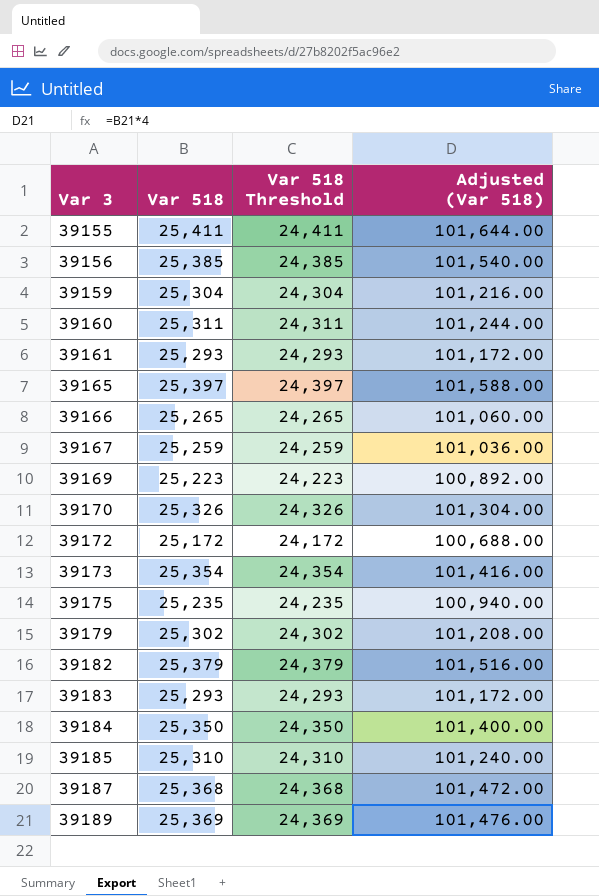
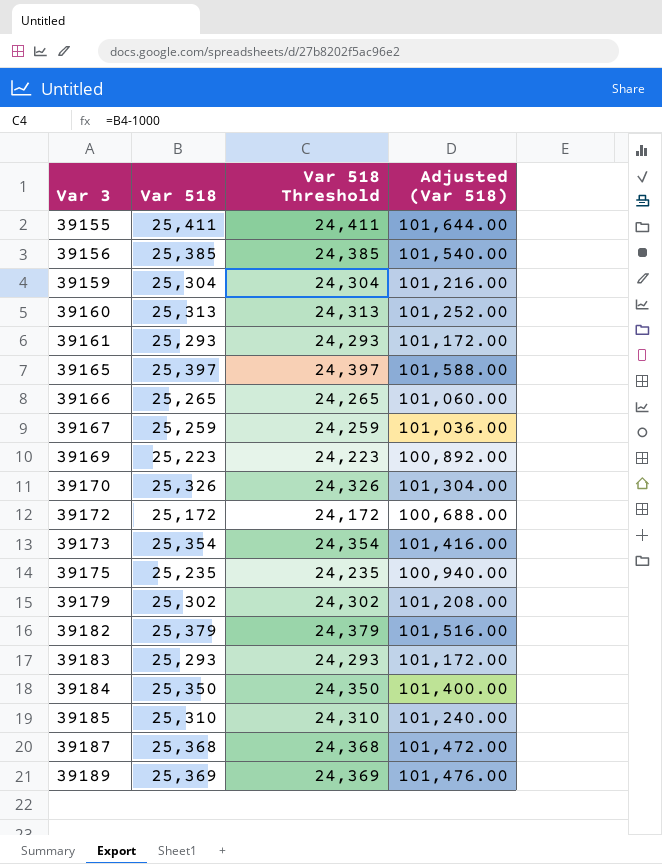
39160 | Var 518: 25,311 -> 25,313
39160 | Var 518 Threshold: 24,311 -> 24,313
39160 | Adjusted (Var 518): 101,244.00 -> 101,252.00

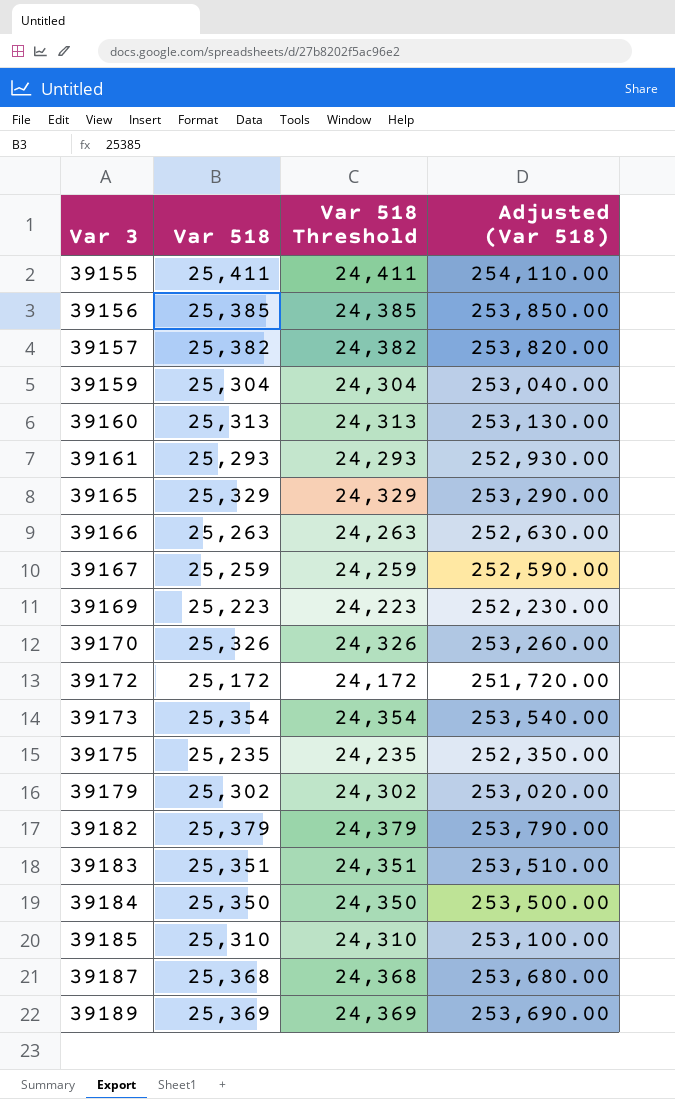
column Adjusted (Var 518) | formula: [Var 518] * 4 -> [Var 518] * 10
row 39157: none -> 25,382 | 24,382 | 253,820.00
39165 | Var 518: 25,397 -> 25,329
39165 | Var 518 Threshold: 24,397 -> 24,329
39166 | Var 518: 25,265 -> 25,263
39166 | Var 518 Threshold: 24,265 -> 24,263
39183 | Var 518: 25,293 -> 25,351
39183 | Var 518 Threshold: 24,293 -> 24,351

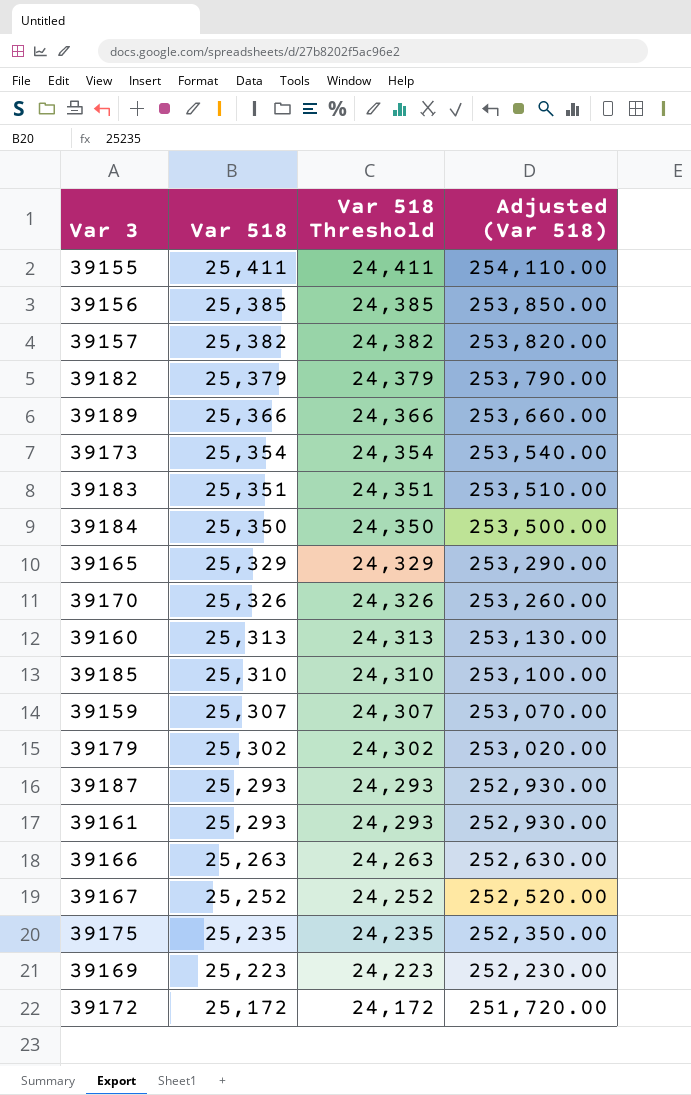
row order: Var 3 ascending -> Var 518 descending
39189 | Var 518: 25,369 -> 25,366
39189 | Var 518 Threshold: 24,369 -> 24,366
39189 | Adjusted (Var 518): 253,690.00 -> 253,660.00
39159 | Var 518: 25,304 -> 25,307
39159 | Var 518 Threshold: 24,304 -> 24,307
39159 | Adjusted (Var 518): 253,040.00 -> 253,070.00
39187 | Var 518: 25,368 -> 25,293
39187 | Var 518 Threshold: 24,368 -> 24,293
39187 | Adjusted (Var 518): 253,680.00 -> 252,930.00
39167 | Var 518: 25,259 -> 25,252
39167 | Var 518 Threshold: 24,259 -> 24,252
39167 | Adjusted (Var 518): 252,590.00 -> 252,520.00

